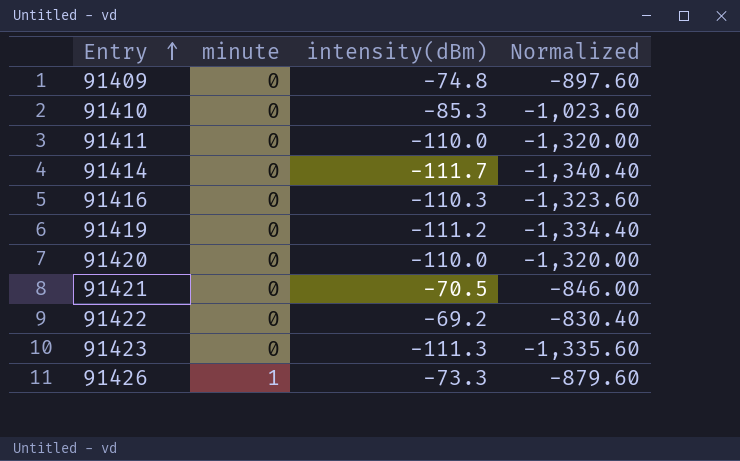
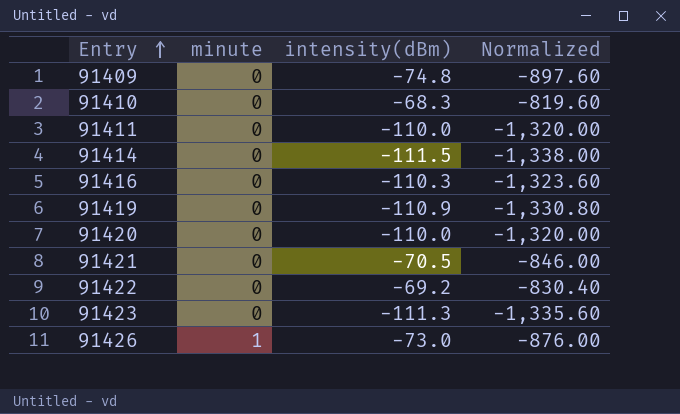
91410 | intensity(dBm): -85.3 -> -68.3
91410 | Normalized: -1,023.60 -> -819.60
91414 | intensity(dBm): -111.7 -> -111.5
91414 | Normalized: -1,340.40 -> -1,338.00
91419 | intensity(dBm): -111.2 -> -110.9
91419 | Normalized: -1,334.40 -> -1,330.80
91426 | intensity(dBm): -73.3 -> -73.0
91426 | Normalized: -879.60 -> -876.00

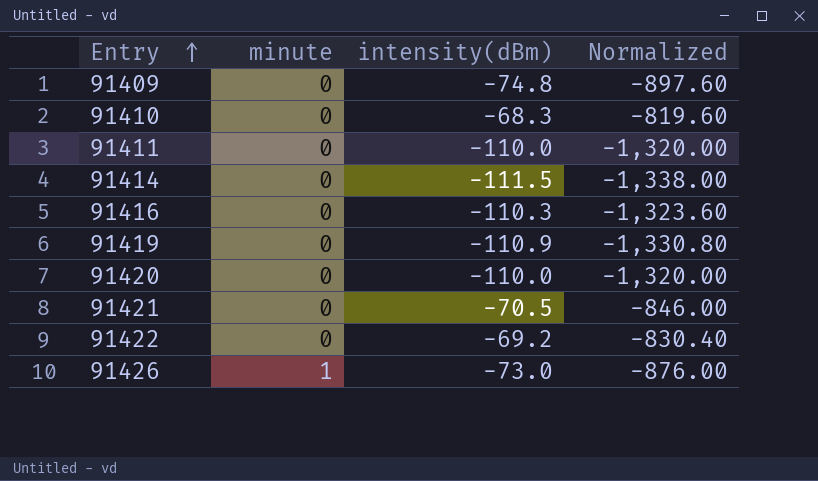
row 91423: 0 | -111.3 | -1,335.60 -> none

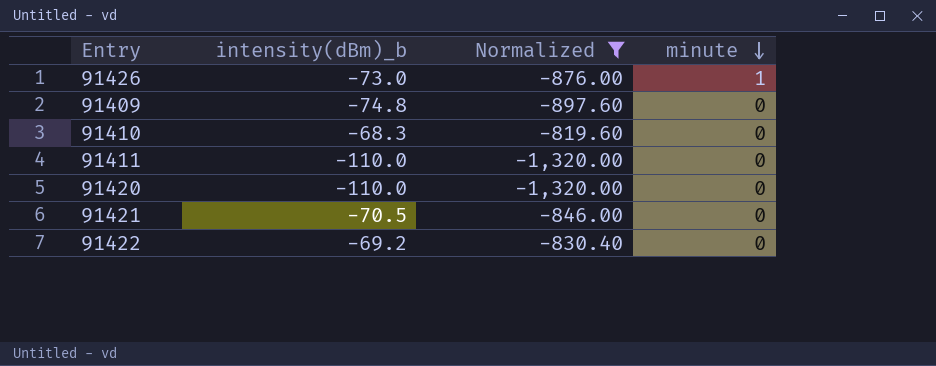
filter: none -> Normalized >= -1,320.00
row order: Entry ascending -> minute descending
column name: intensity(dBm) -> intensity(dBm)_b
column minute | position: 2 -> 4

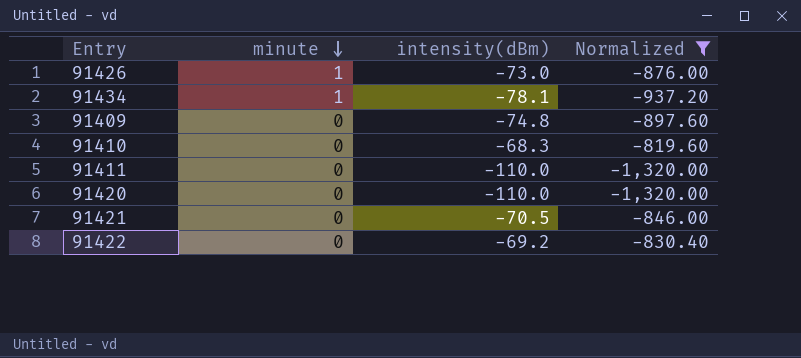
column minute | position: 4 -> 2
column name: intensity(dBm)_b -> intensity(dBm)
row 91434: none -> 1 | -78.1 | -937.20

